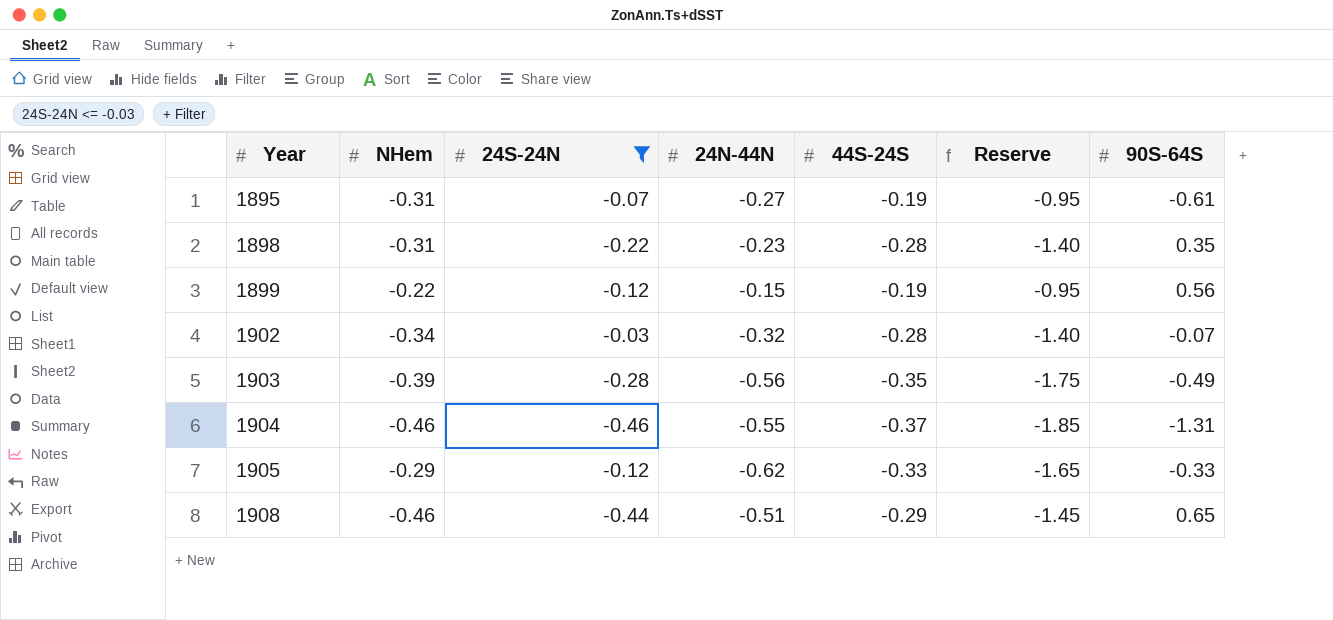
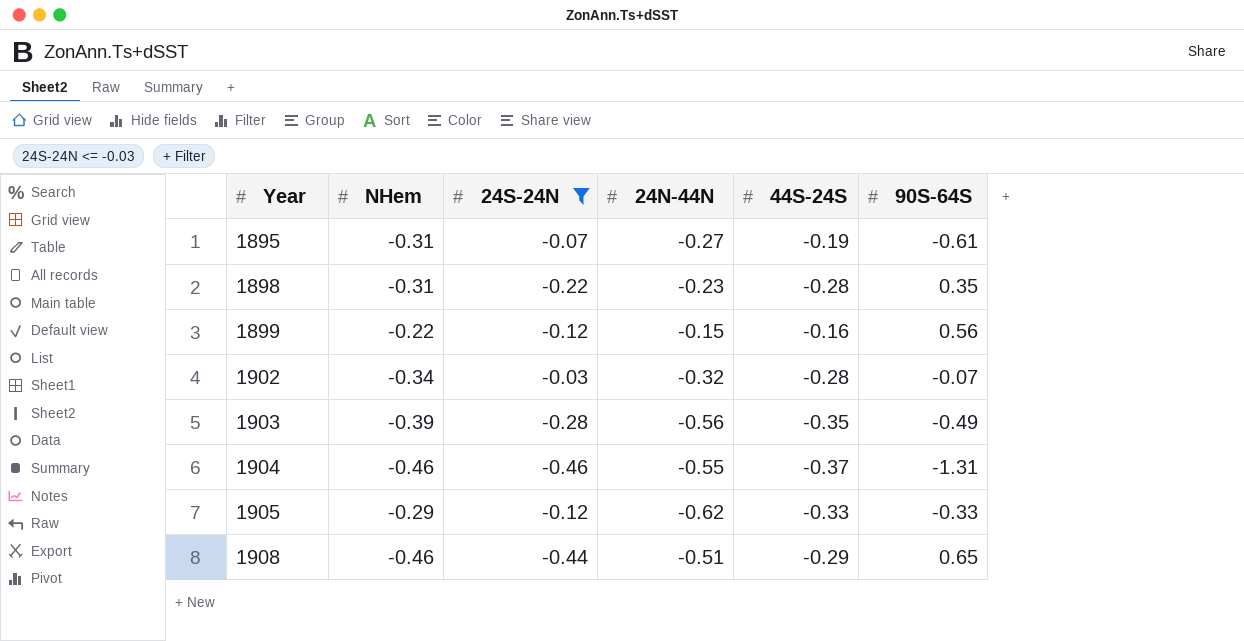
column Reserve | formula: [44S-24S] * 5 -> none
1899 | 44S-24S: -0.19 -> -0.16

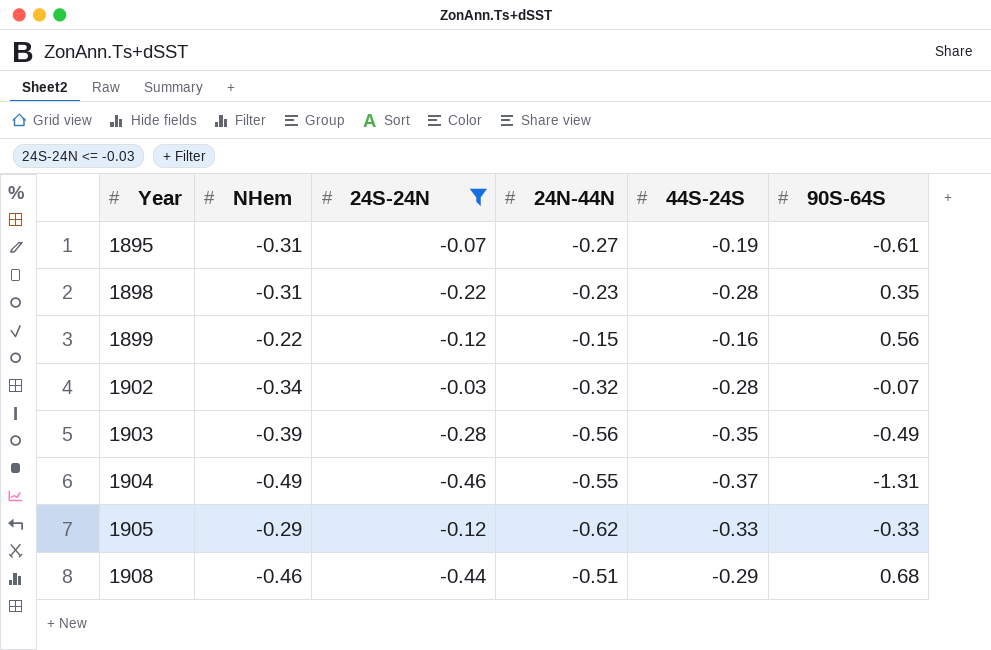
1904 | NHem: -0.46 -> -0.49
1908 | 90S-64S: 0.65 -> 0.68

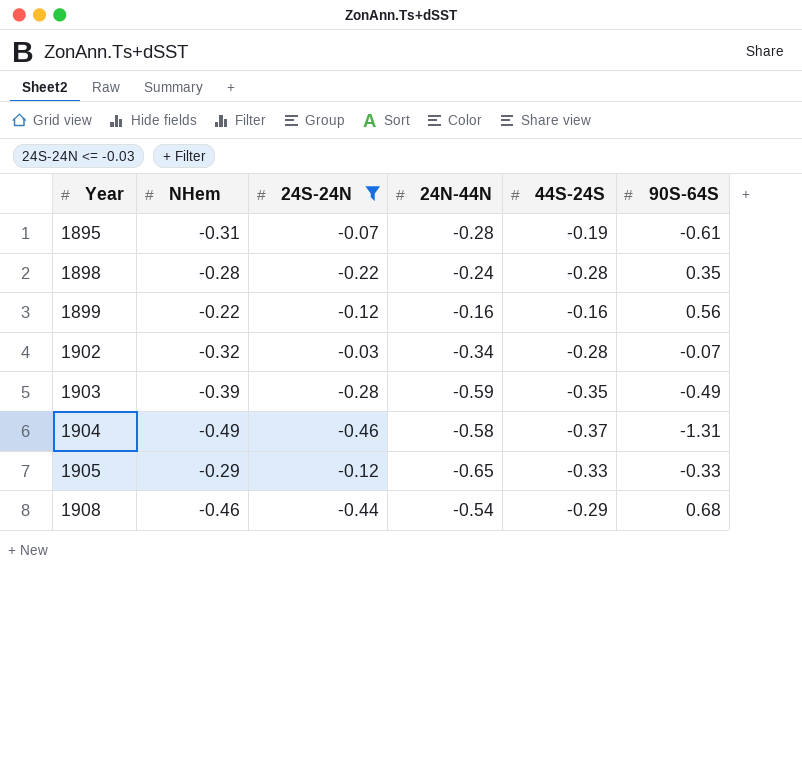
1895 | 24N-44N: -0.27 -> -0.28
1898 | NHem: -0.31 -> -0.28
1898 | 24N-44N: -0.23 -> -0.24
1899 | 24N-44N: -0.15 -> -0.16
1902 | NHem: -0.34 -> -0.32
1902 | 24N-44N: -0.32 -> -0.34
1903 | 24N-44N: -0.56 -> -0.59
1904 | 24N-44N: -0.55 -> -0.58
1905 | 24N-44N: -0.62 -> -0.65
1908 | 24N-44N: -0.51 -> -0.54

